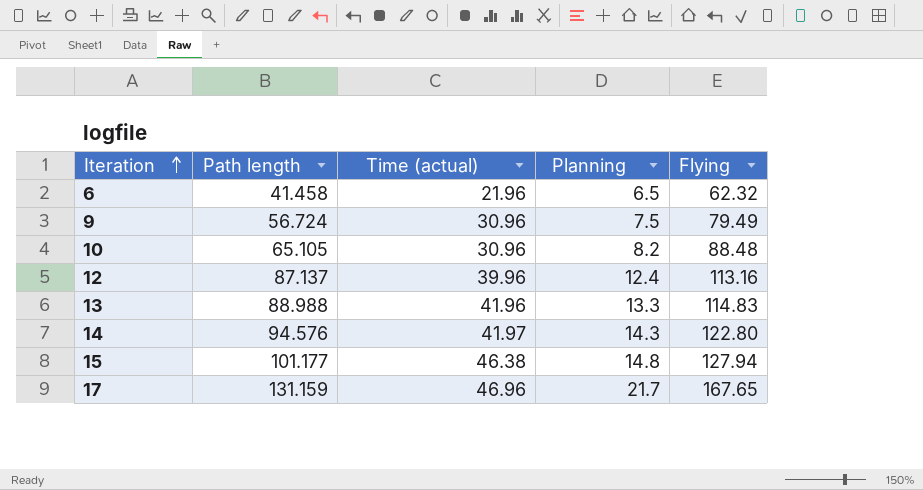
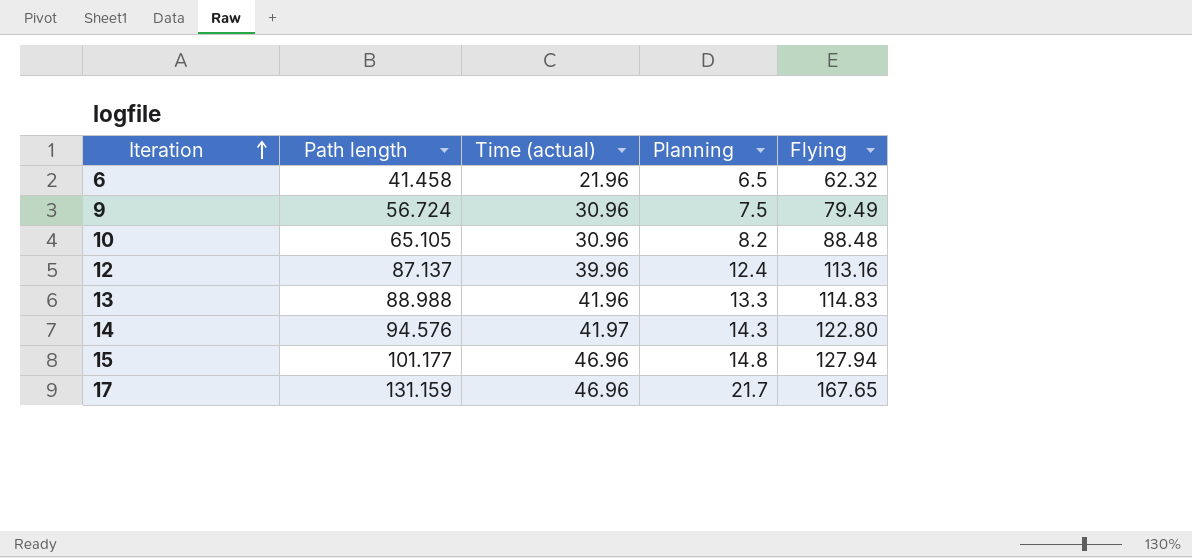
15 | Time (actual): 46.38 -> 46.96

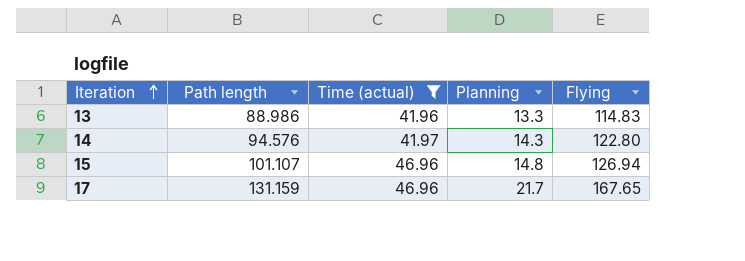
filter: none -> Time (actual) >= 41.96
13 | Path length: 88.988 -> 88.986
15 | Path length: 101.177 -> 101.107
15 | Flying: 127.94 -> 126.94

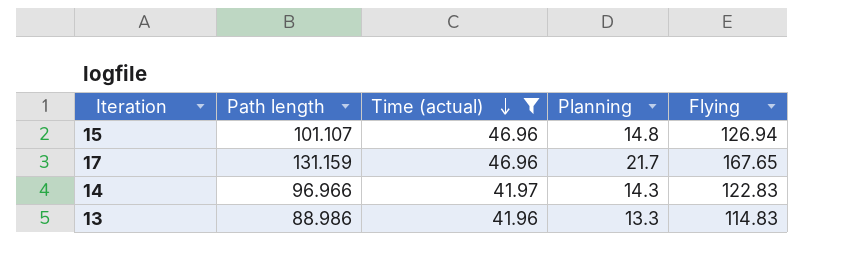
row order: Iteration ascending -> Time (actual) descending
14 | Path length: 94.576 -> 96.966
14 | Flying: 122.80 -> 122.83

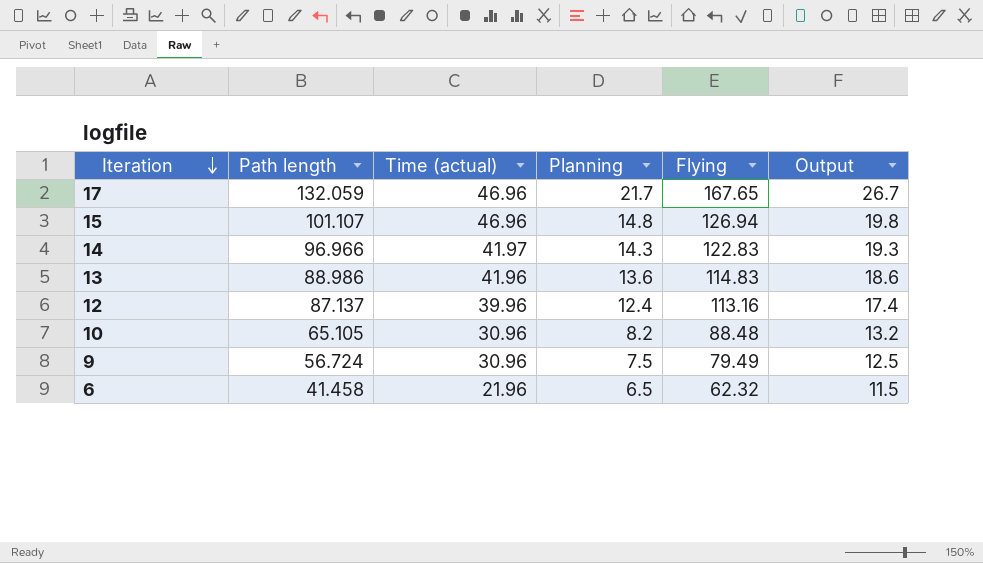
filter: Time (actual) >= 41.96 -> none
row order: Time (actual) descending -> Iteration descending
column Output | formula: none -> [Planning] + 5
17 | Path length: 131.159 -> 132.059
13 | Planning: 13.3 -> 13.6

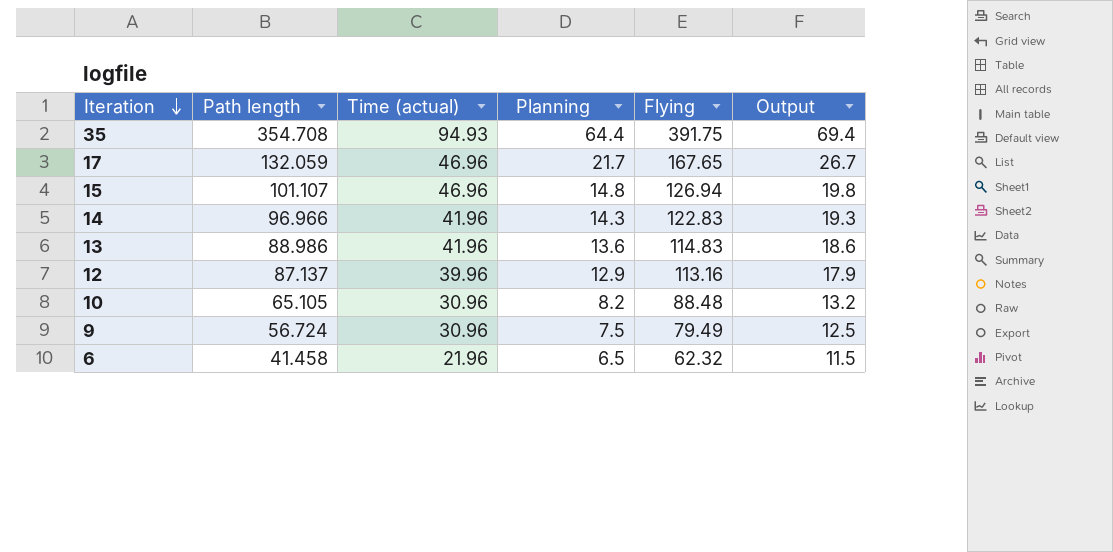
row 35: none -> 354.708 | 94.93 | 64.4 | 391.75 | 69.4
14 | Time (actual): 41.97 -> 41.96
12 | Planning: 12.4 -> 12.9
12 | Output: 17.4 -> 17.9

